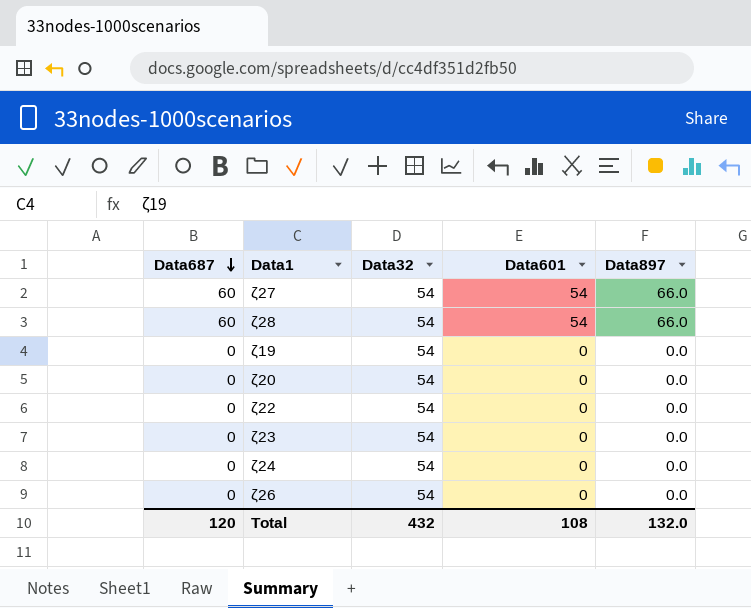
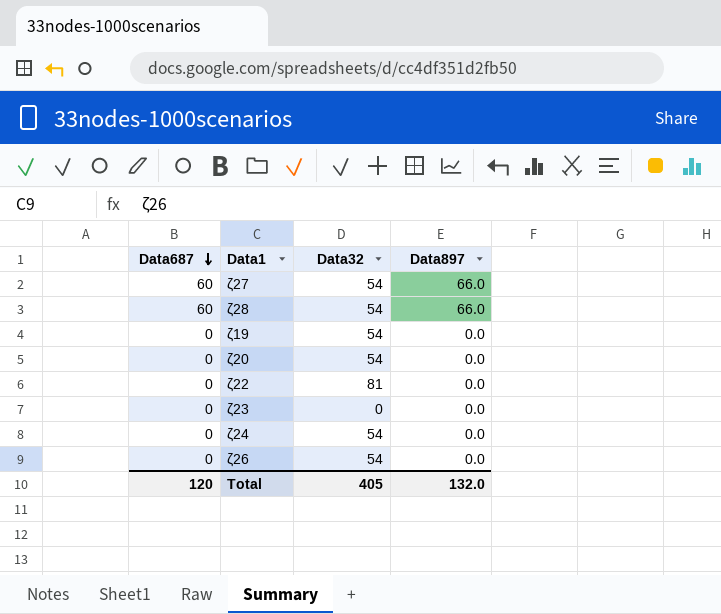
column Data601 | position: 4 -> none
ζ22 | Data32: 54 -> 81
ζ23 | Data32: 54 -> 0
Total | Data32: 432 -> 405

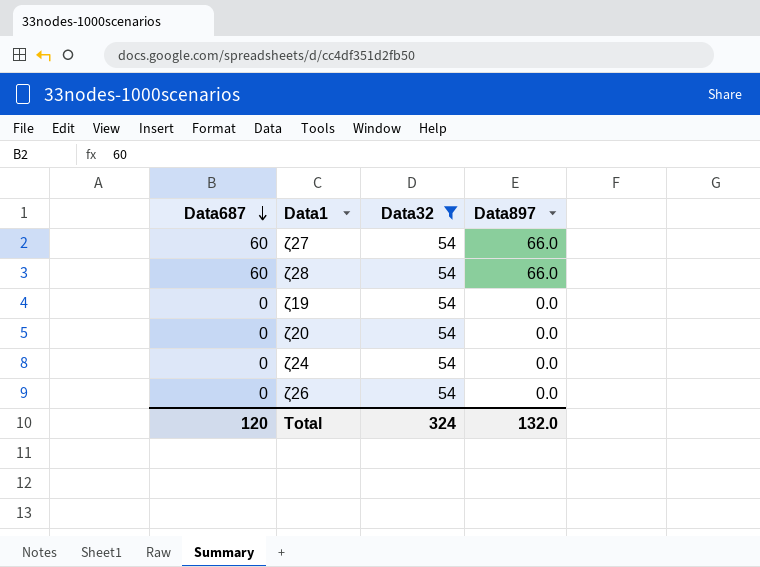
filter: none -> Data32 = 54
Total | Data32: 405 -> 324

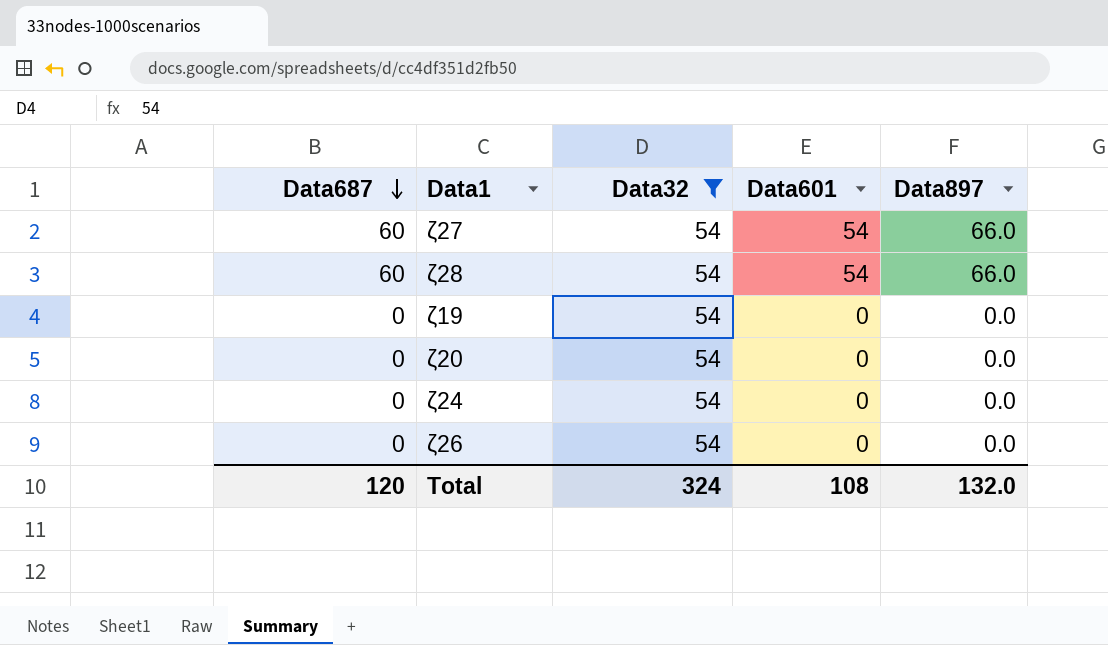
column Data601 | position: none -> 4

